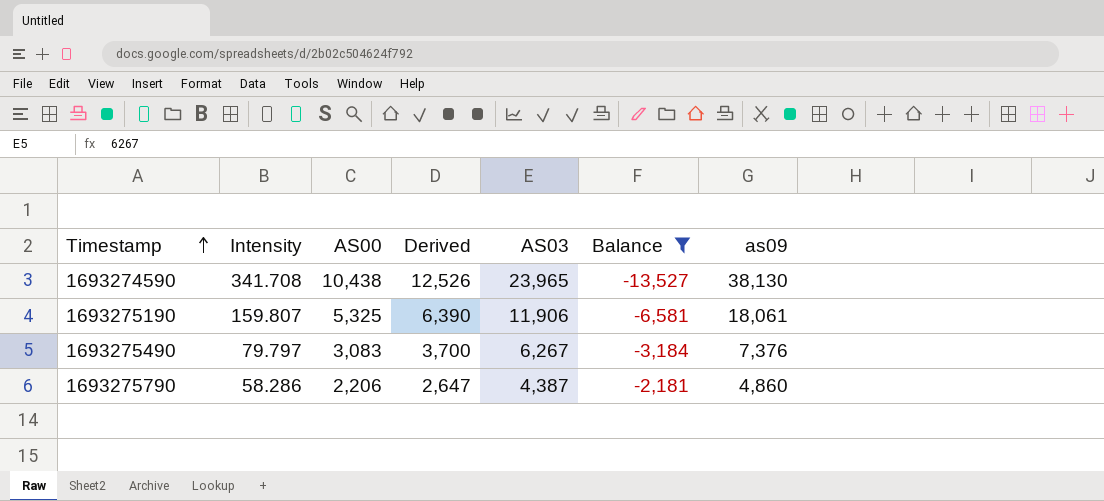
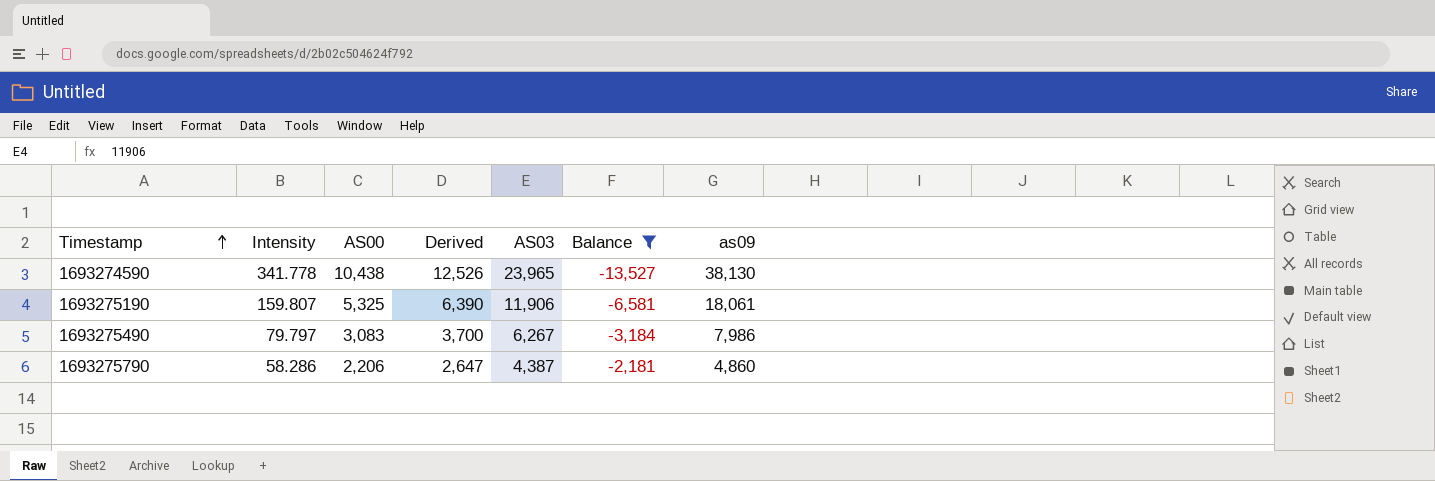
1693274590 | Intensity: 341.708 -> 341.778
1693275490 | as09: 7,376 -> 7,986

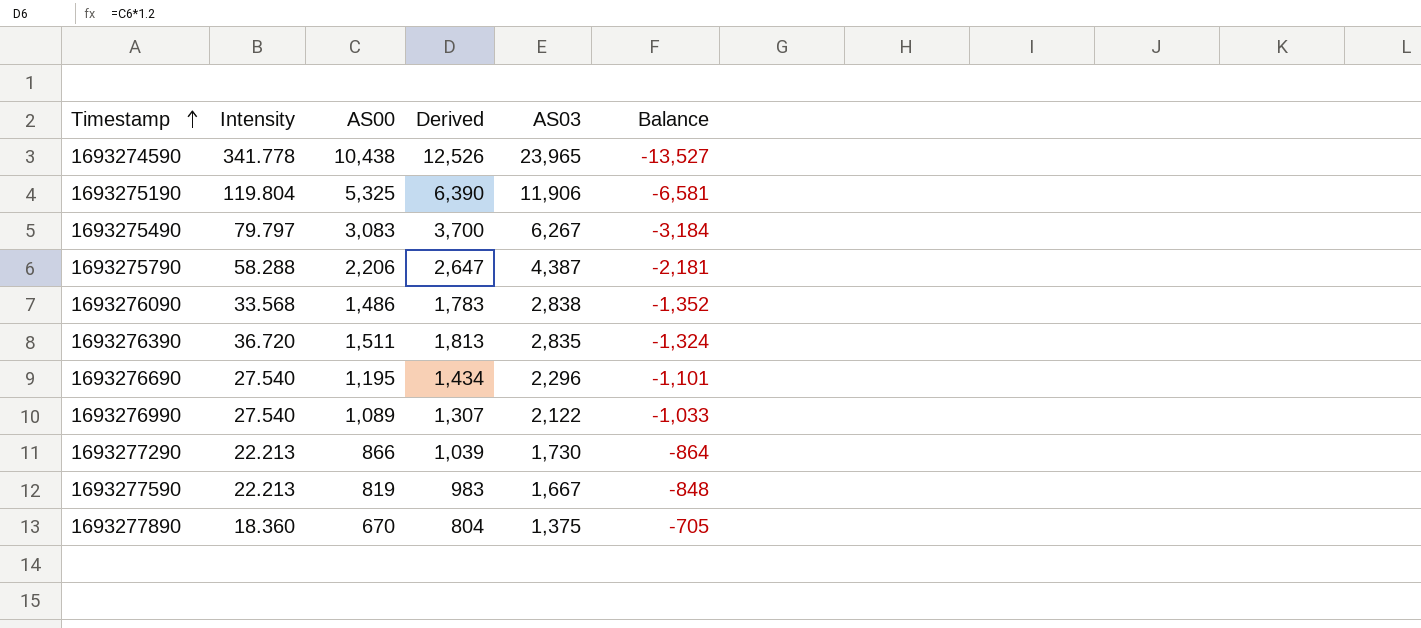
filter: Balance <= -2,181 -> none
column as09 | position: 7 -> none
1693275190 | Intensity: 159.807 -> 119.804
1693275790 | Intensity: 58.286 -> 58.288

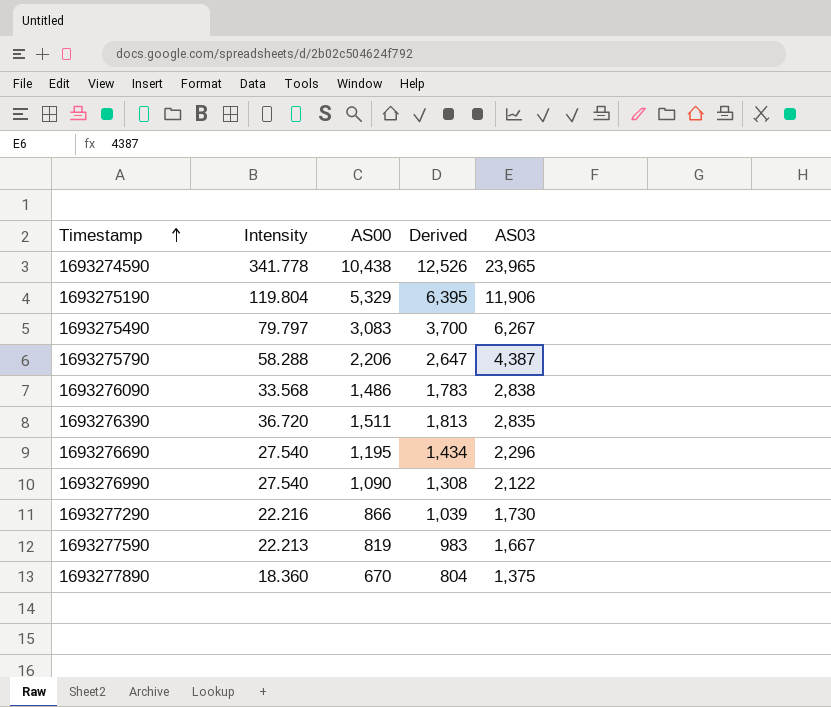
column Balance | formula: [AS00] - [AS03] -> none
1693275190 | AS00: 5,325 -> 5,329
1693275190 | Derived: 6,390 -> 6,395
1693276990 | AS00: 1,089 -> 1,090
1693276990 | Derived: 1,307 -> 1,308
1693277290 | Intensity: 22.213 -> 22.216

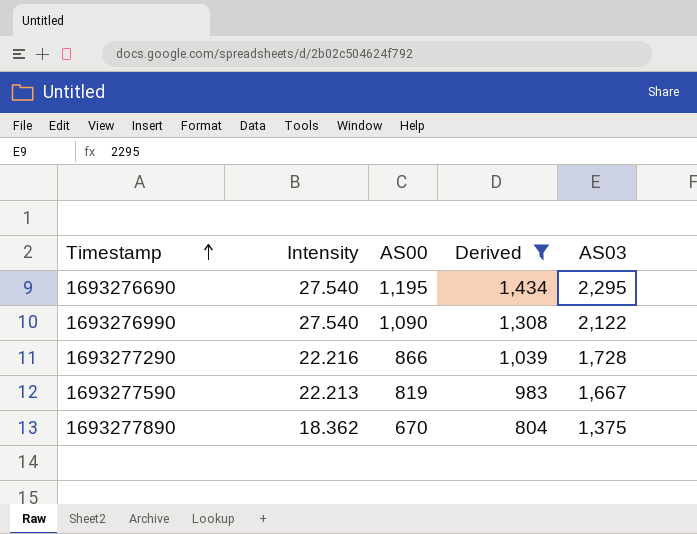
filter: none -> Derived <= 1,434
1693276690 | AS03: 2,296 -> 2,295
1693277290 | AS03: 1,730 -> 1,728
1693277890 | Intensity: 18.360 -> 18.362

